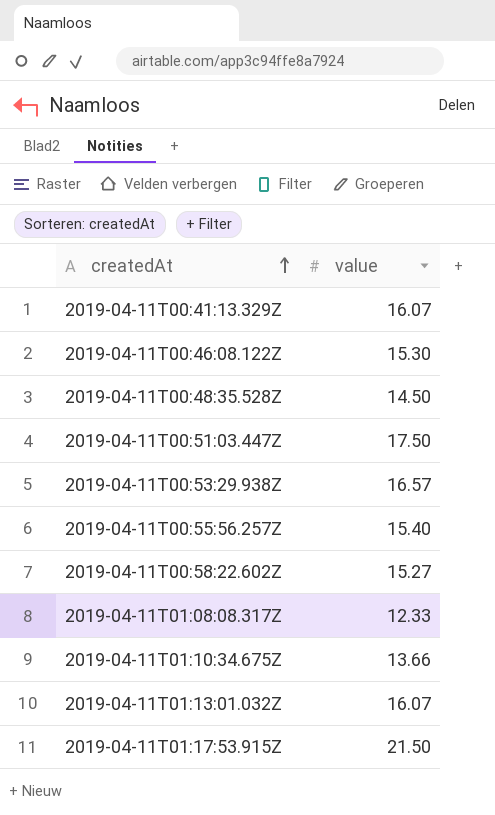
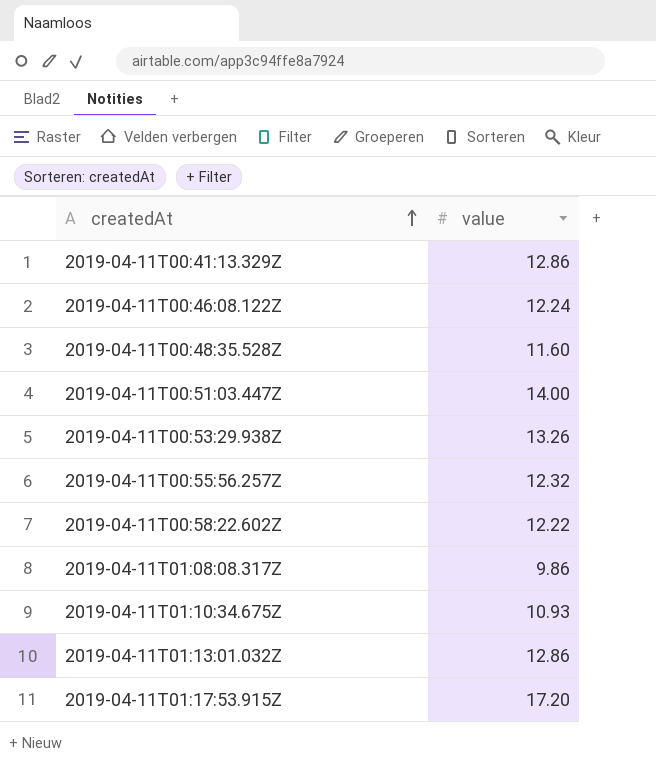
2019-04-11T00:41:13.329Z | value: 16.07 -> 12.86
2019-04-11T00:46:08.122Z | value: 15.30 -> 12.24
2019-04-11T00:48:35.528Z | value: 14.50 -> 11.60
2019-04-11T00:51:03.447Z | value: 17.50 -> 14.00
2019-04-11T00:53:29.938Z | value: 16.57 -> 13.26
2019-04-11T00:55:56.257Z | value: 15.40 -> 12.32
2019-04-11T00:58:22.602Z | value: 15.27 -> 12.22
2019-04-11T01:08:08.317Z | value: 12.33 -> 9.86
2019-04-11T01:10:34.675Z | value: 13.66 -> 10.93
2019-04-11T01:13:01.032Z | value: 16.07 -> 12.86
2019-04-11T01:17:53.915Z | value: 21.50 -> 17.20

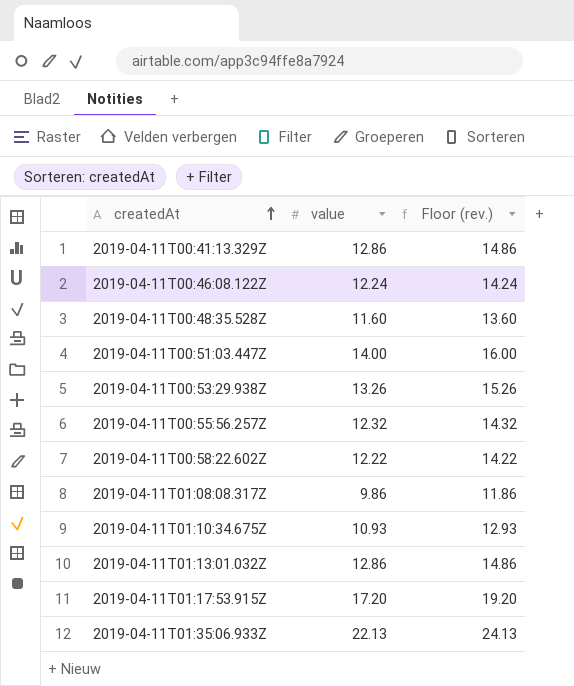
column Floor (rev.) | formula: none -> [value] + 2
row 2019-04-11T01:35:06.933Z: none -> 22.13 | 24.13

